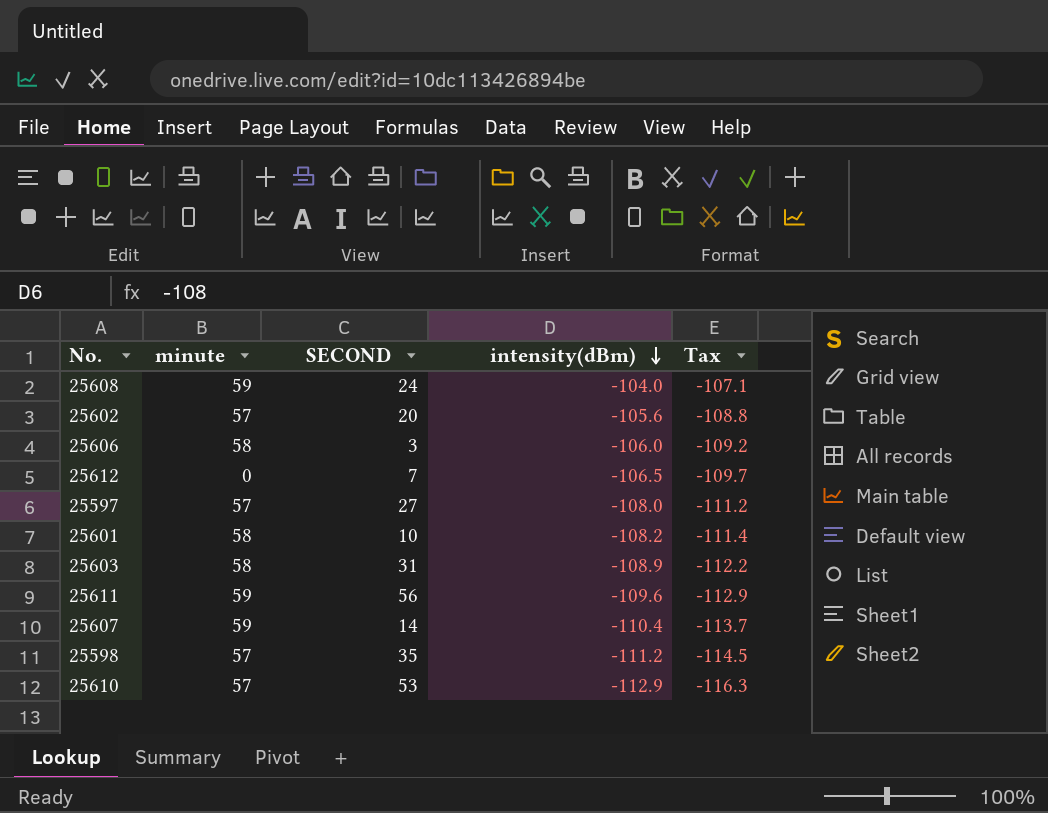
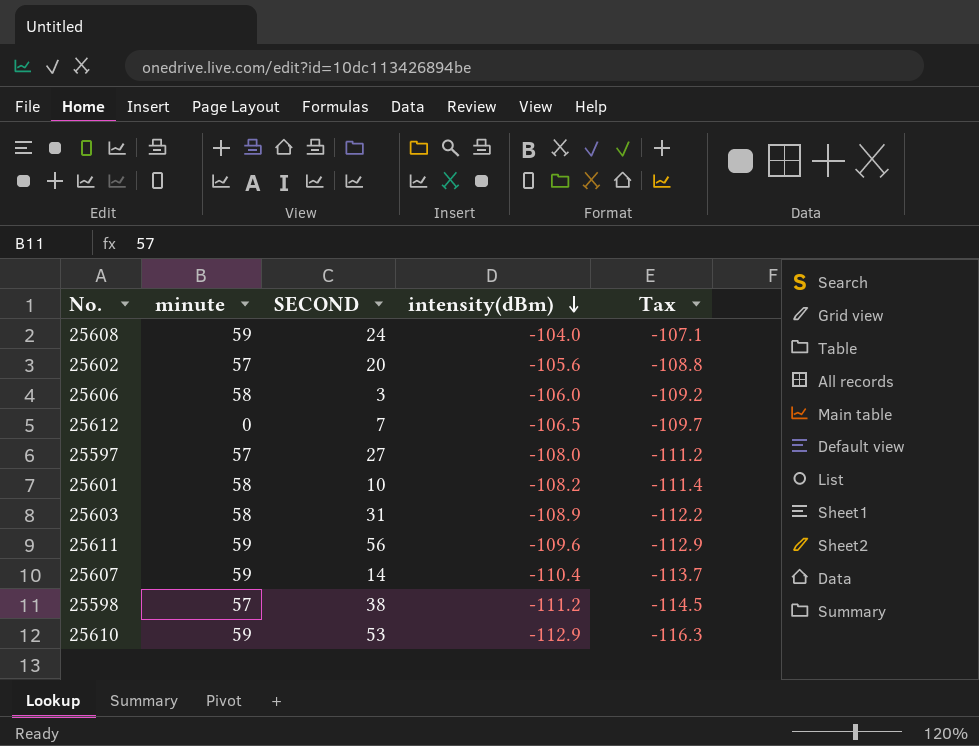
25598 | SECOND: 35 -> 38
25610 | minute: 57 -> 59

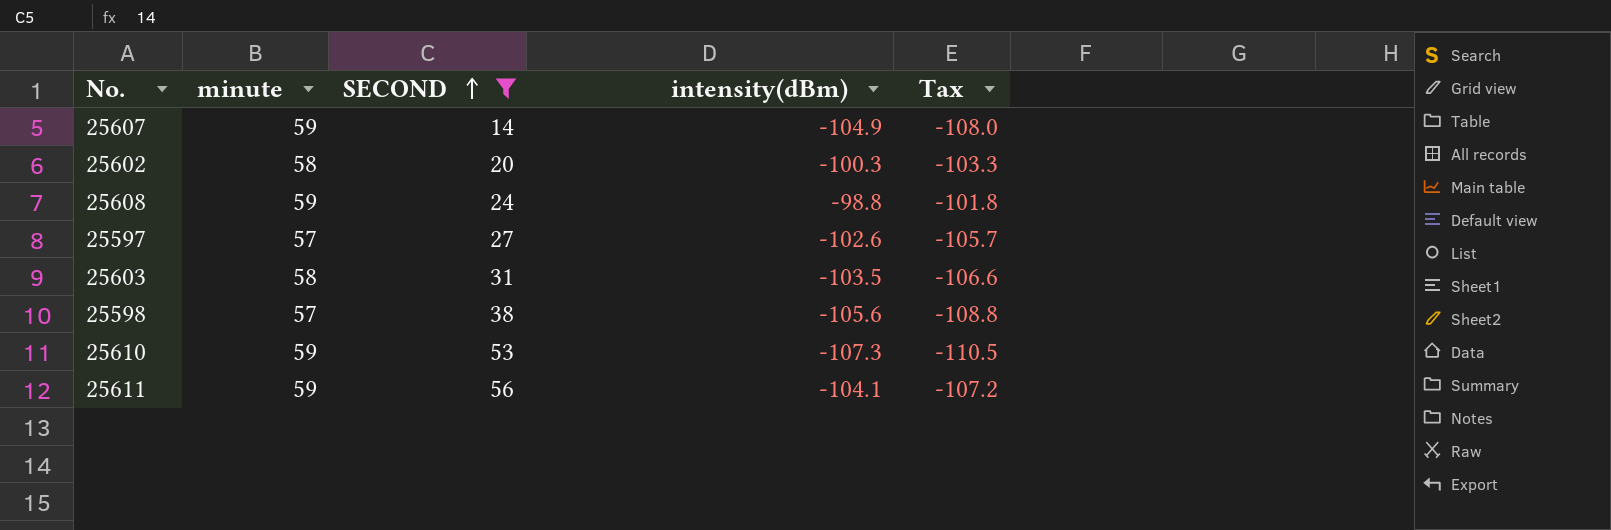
filter: none -> SECOND >= 14
row order: intensity(dBm) descending -> SECOND ascending
25607 | intensity(dBm): -110.4 -> -104.9
25607 | Tax: -113.7 -> -108.0
25602 | minute: 57 -> 58
25602 | intensity(dBm): -105.6 -> -100.3
25602 | Tax: -108.8 -> -103.3
25608 | intensity(dBm): -104.0 -> -98.8
25608 | Tax: -107.1 -> -101.8
25597 | intensity(dBm): -108.0 -> -102.6
25597 | Tax: -111.2 -> -105.7
25603 | intensity(dBm): -108.9 -> -103.5
25603 | Tax: -112.2 -> -106.6
25598 | intensity(dBm): -111.2 -> -105.6
25598 | Tax: -114.5 -> -108.8
25610 | intensity(dBm): -112.9 -> -107.3
25610 | Tax: -116.3 -> -110.5
25611 | intensity(dBm): -109.6 -> -104.1
25611 | Tax: -112.9 -> -107.2

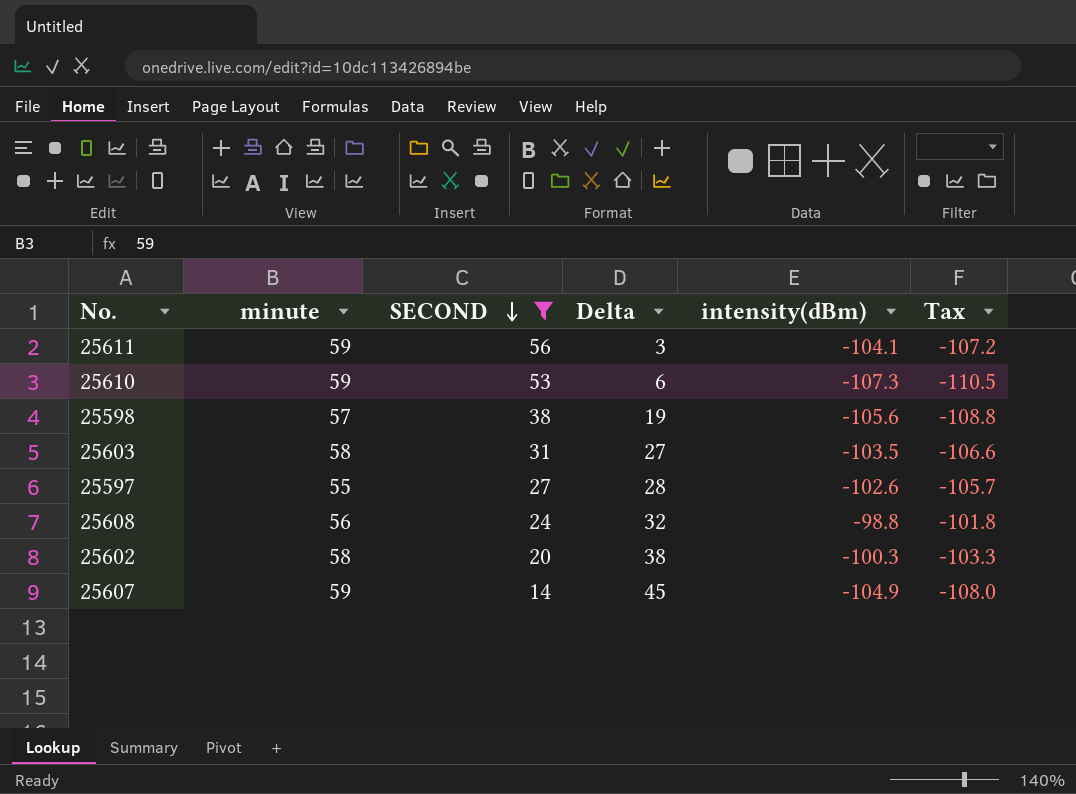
row order: SECOND ascending -> SECOND descending
column Delta | formula: none -> [minute] - [SECOND]
25597 | minute: 57 -> 55
25608 | minute: 59 -> 56

